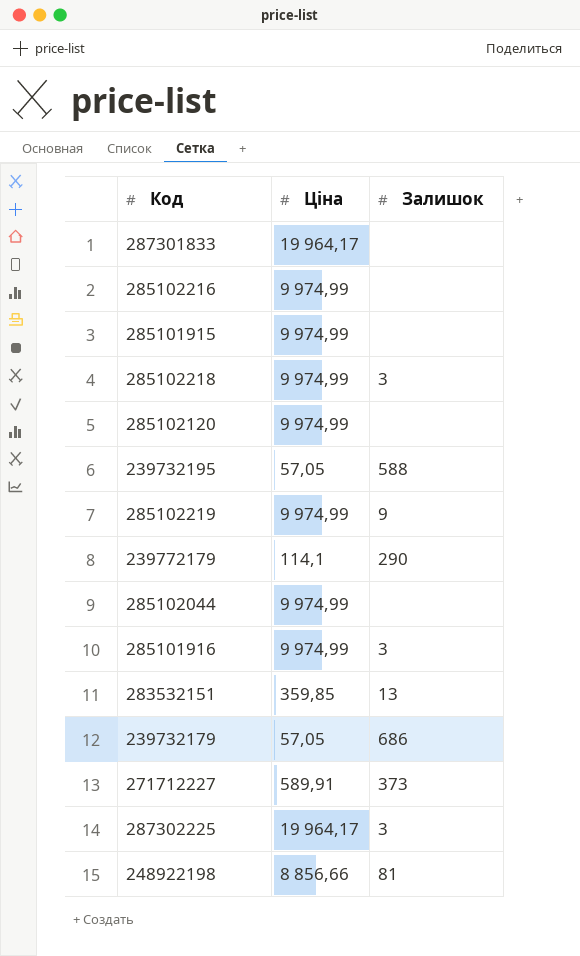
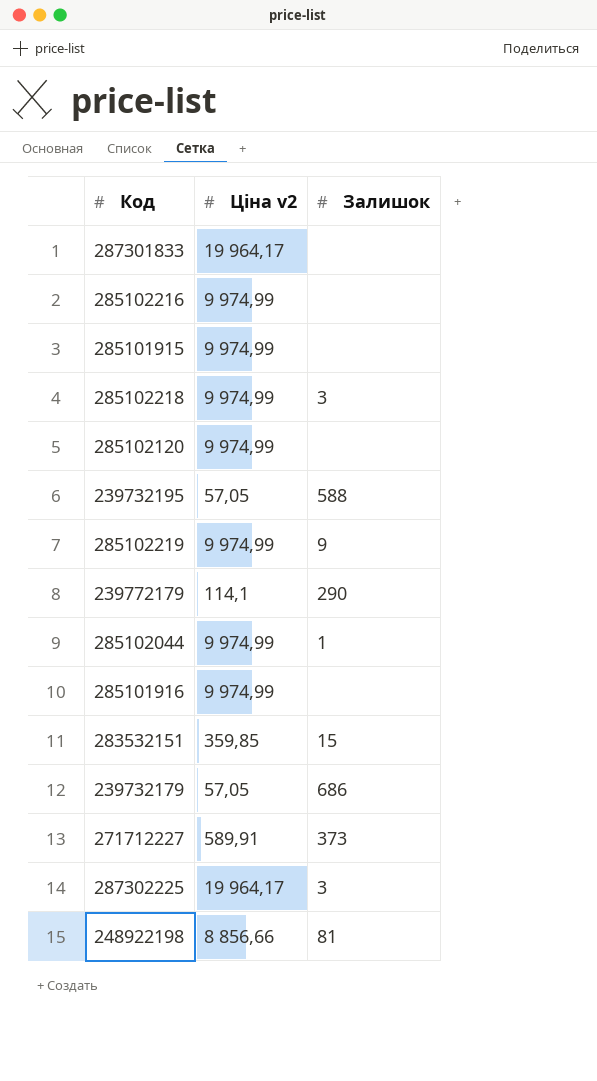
column name: Ціна -> Ціна v2
285102044 | Залишок: none -> 1
285101916 | Залишок: 3 -> none
283532151 | Залишок: 13 -> 15

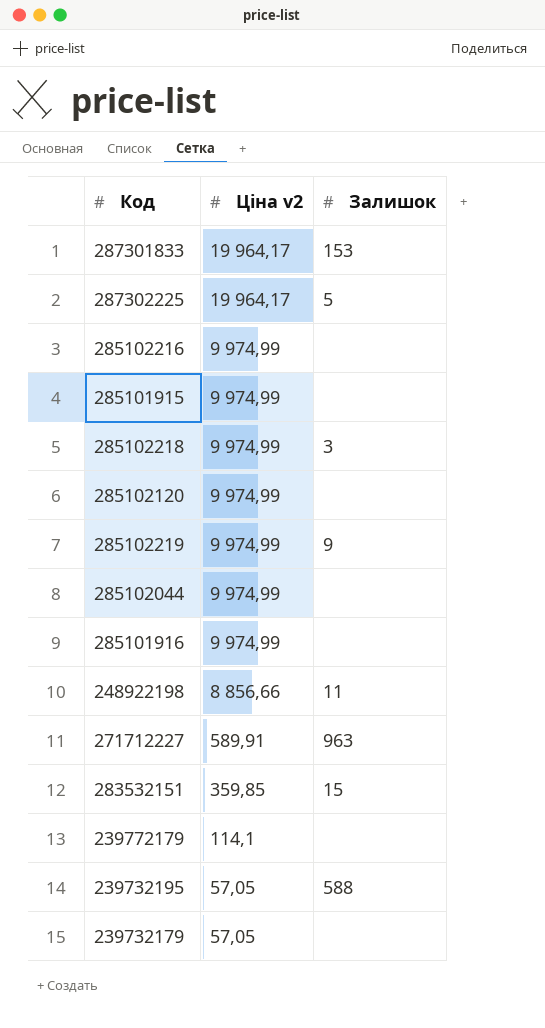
row order: none -> Ціна v2 descending
287301833 | Залишок: none -> 153
287302225 | Залишок: 3 -> 5
285102044 | Залишок: 1 -> none
248922198 | Залишок: 81 -> 11
271712227 | Залишок: 373 -> 963
239772179 | Залишок: 290 -> none
239732179 | Залишок: 686 -> none

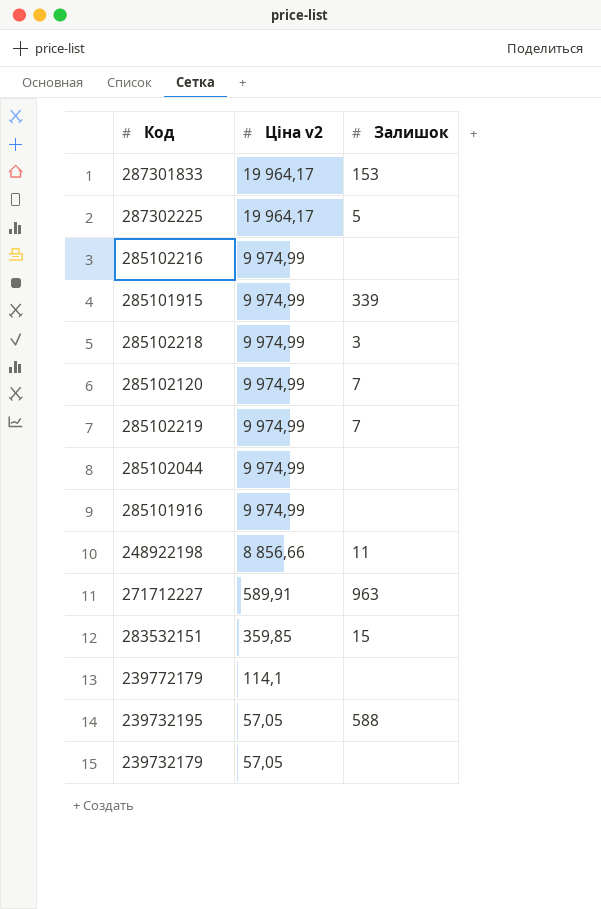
285101915 | Залишок: none -> 339
285102120 | Залишок: none -> 7
285102219 | Залишок: 9 -> 7

